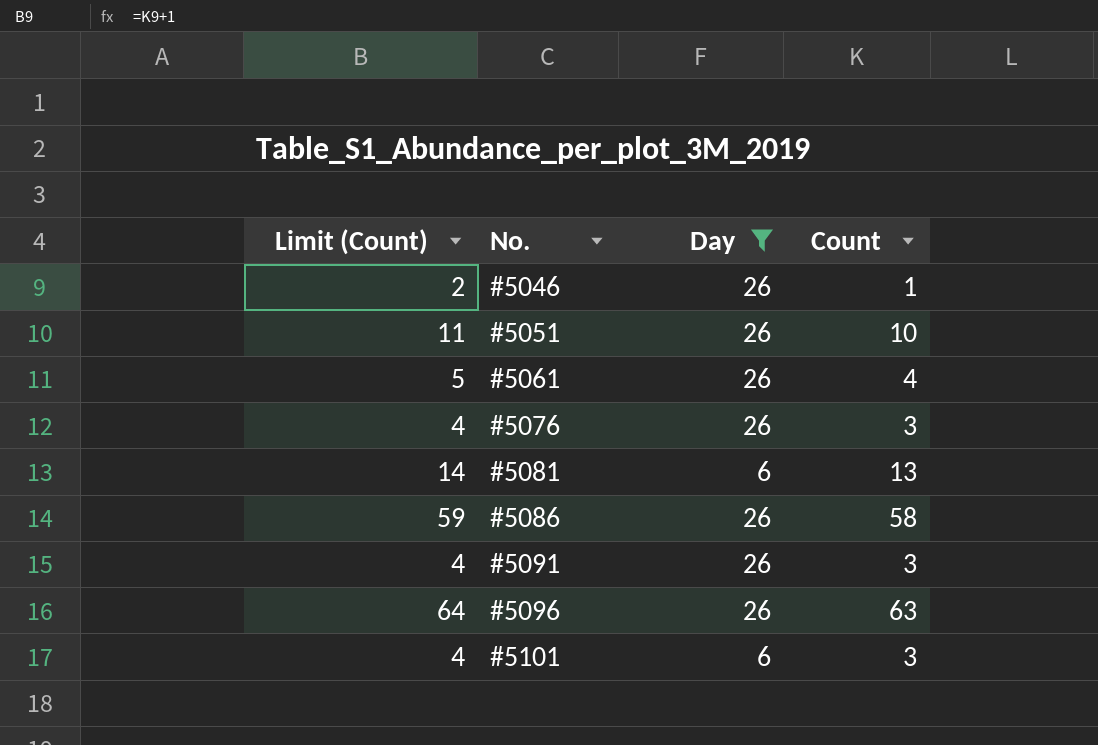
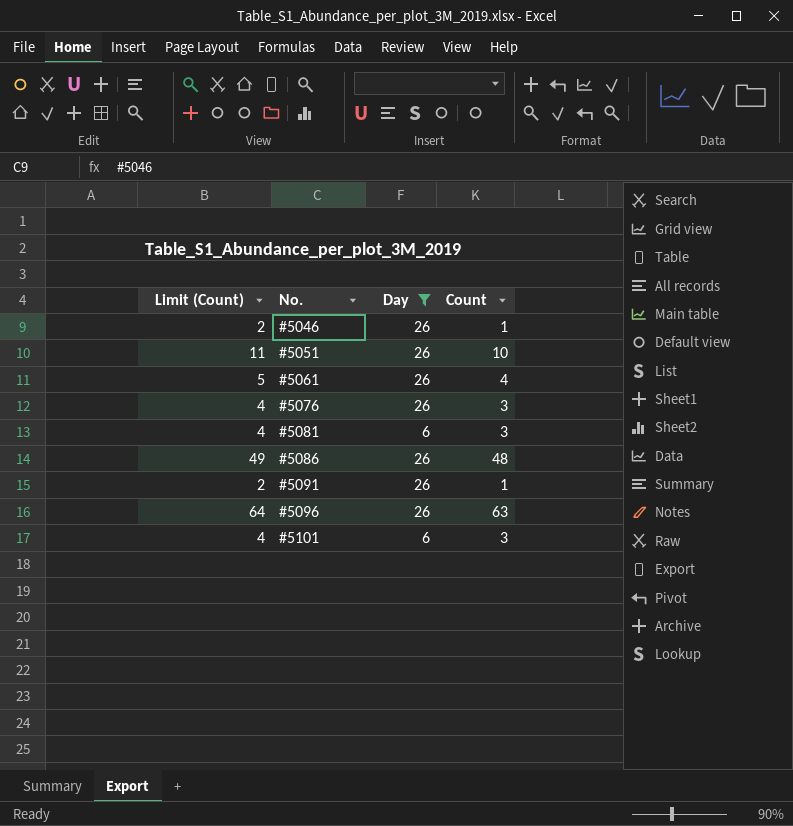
#5081 | Limit (Count): 14 -> 4
#5081 | Count: 13 -> 3
#5086 | Limit (Count): 59 -> 49
#5086 | Count: 58 -> 48
#5091 | Limit (Count): 4 -> 2
#5091 | Count: 3 -> 1

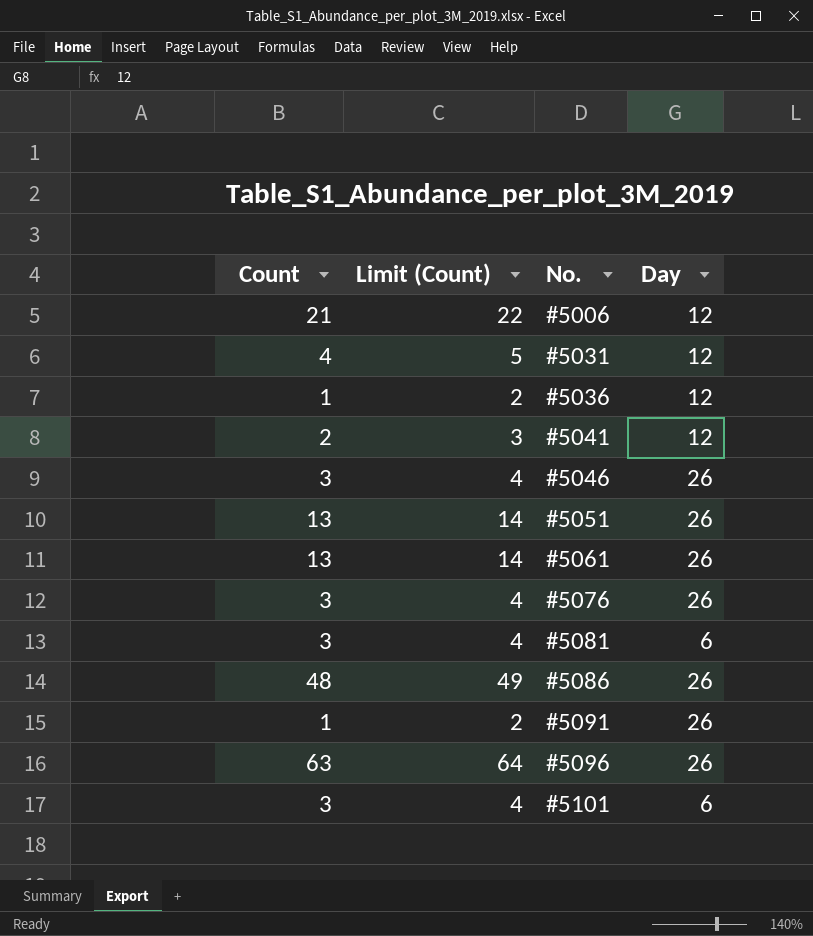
filter: Day != 12 -> none
column Count | position: 4 -> 1
#5046 | Count: 1 -> 3
#5046 | Limit (Count): 2 -> 4
#5051 | Count: 10 -> 13
#5051 | Limit (Count): 11 -> 14
#5061 | Count: 4 -> 13
#5061 | Limit (Count): 5 -> 14

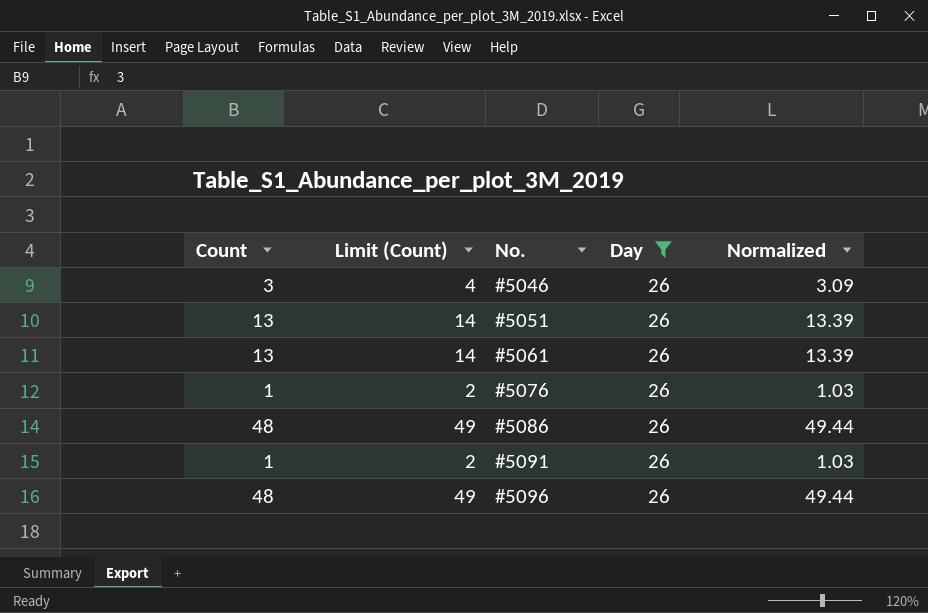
filter: none -> Day = 26
column Normalized | formula: none -> [Count] * 1.03
#5076 | Count: 3 -> 1
#5076 | Limit (Count): 4 -> 2
#5096 | Count: 63 -> 48
#5096 | Limit (Count): 64 -> 49

